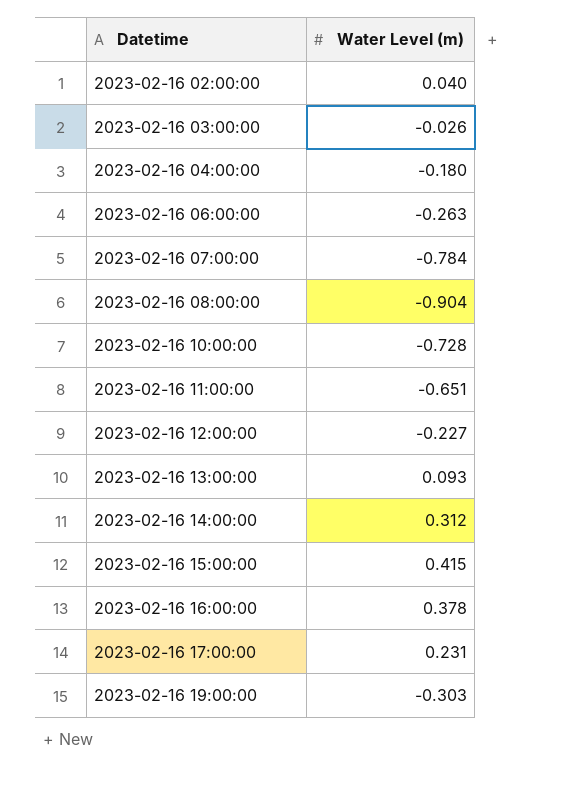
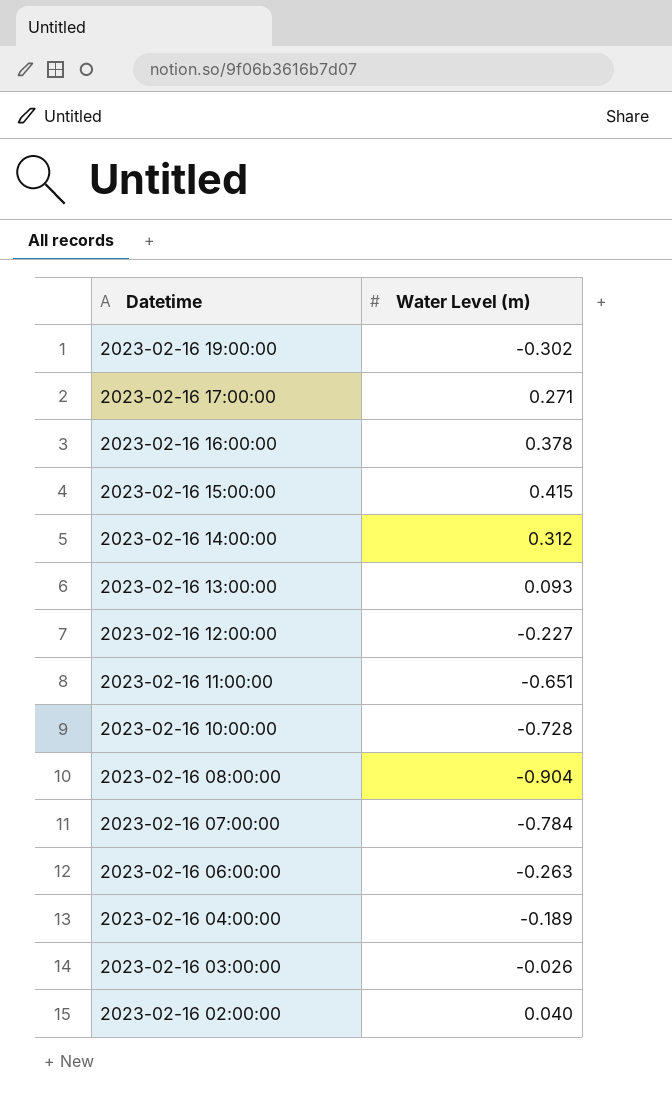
row order: Datetime ascending -> Datetime descending
2023-02-16 19:00:00 | Water Level (m): -0.303 -> -0.302
2023-02-16 17:00:00 | Water Level (m): 0.231 -> 0.271
2023-02-16 04:00:00 | Water Level (m): -0.180 -> -0.189

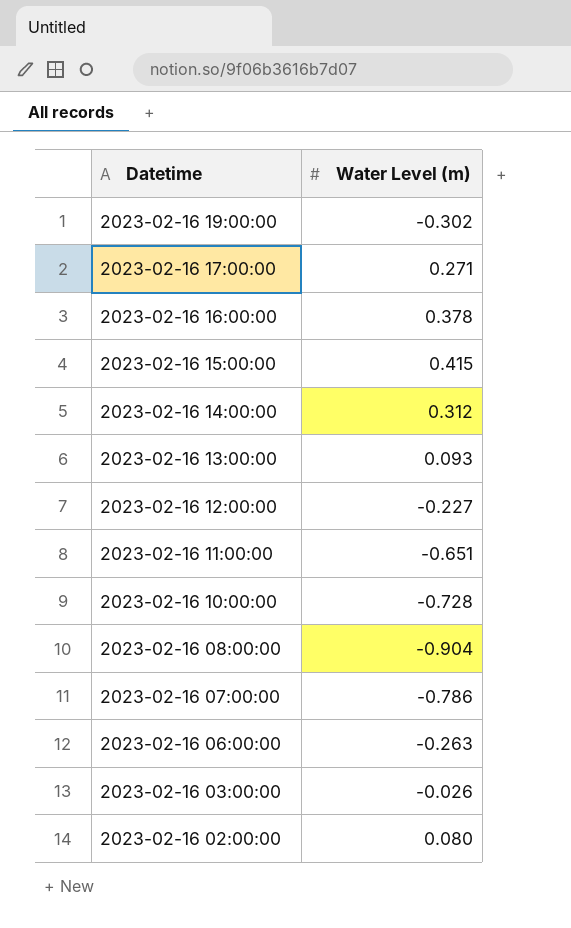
row 2023-02-16 04:00:00: -0.189 -> none
2023-02-16 07:00:00 | Water Level (m): -0.784 -> -0.786
2023-02-16 02:00:00 | Water Level (m): 0.040 -> 0.080

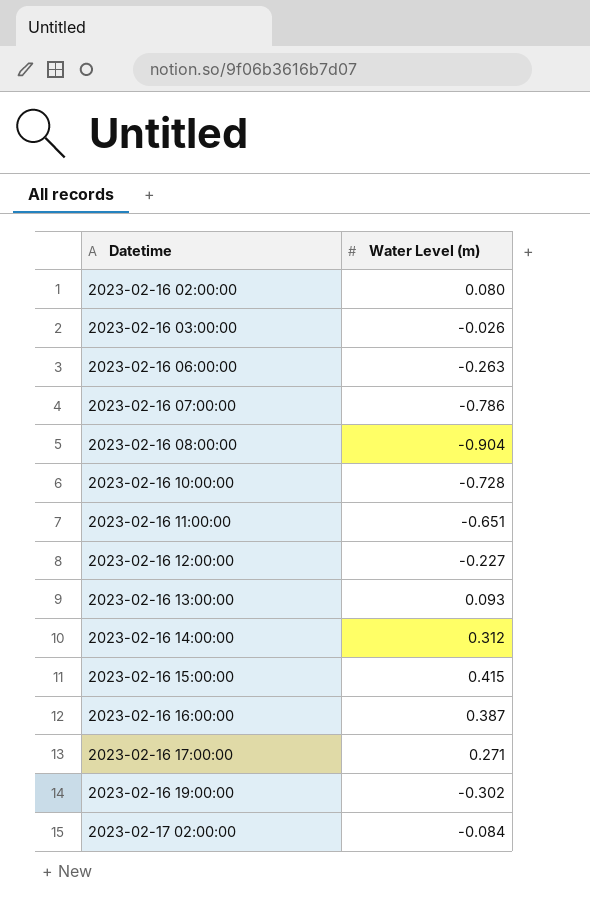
row order: Datetime descending -> Datetime ascending
2023-02-16 16:00:00 | Water Level (m): 0.378 -> 0.387
row 2023-02-17 02:00:00: none -> -0.084

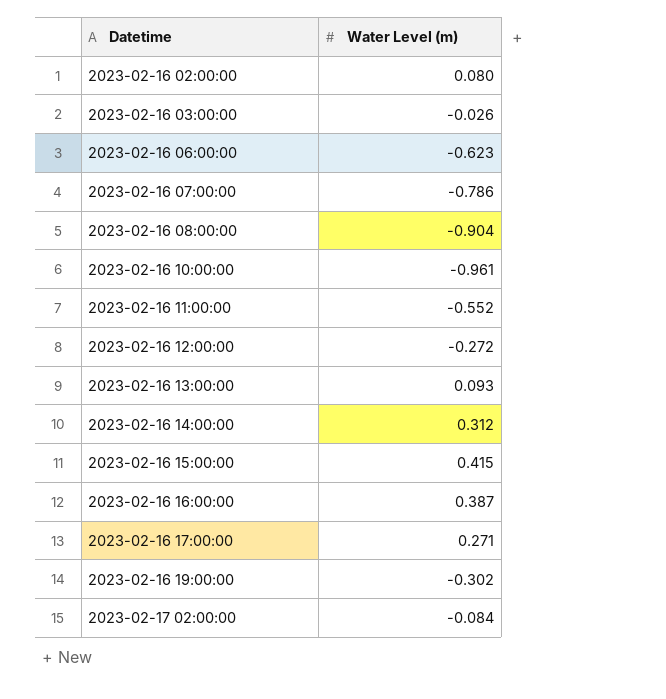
2023-02-16 06:00:00 | Water Level (m): -0.263 -> -0.623
2023-02-16 10:00:00 | Water Level (m): -0.728 -> -0.961
2023-02-16 11:00:00 | Water Level (m): -0.651 -> -0.552
2023-02-16 12:00:00 | Water Level (m): -0.227 -> -0.272

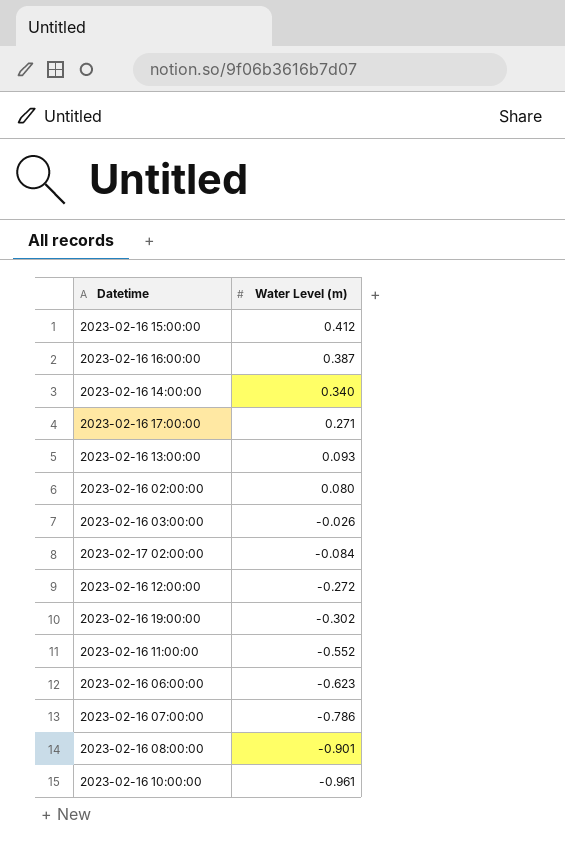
row order: Datetime ascending -> Water Level (m) descending
2023-02-16 15:00:00 | Water Level (m): 0.415 -> 0.412
2023-02-16 14:00:00 | Water Level (m): 0.312 -> 0.340
2023-02-16 08:00:00 | Water Level (m): -0.904 -> -0.901

